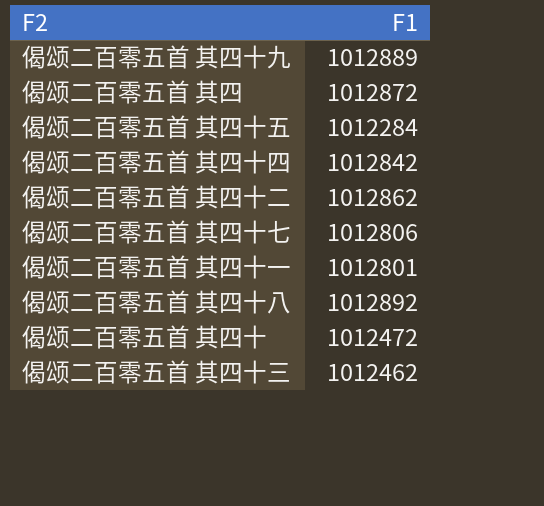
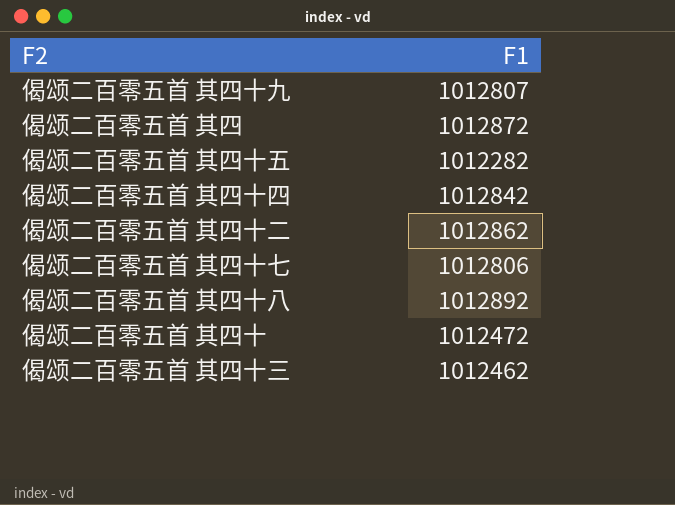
row 偈颂二百零五首 其四十一: 1012801 -> none
偈颂二百零五首 其四十九 | F1: 1012889 -> 1012807
偈颂二百零五首 其四十五 | F1: 1012284 -> 1012282

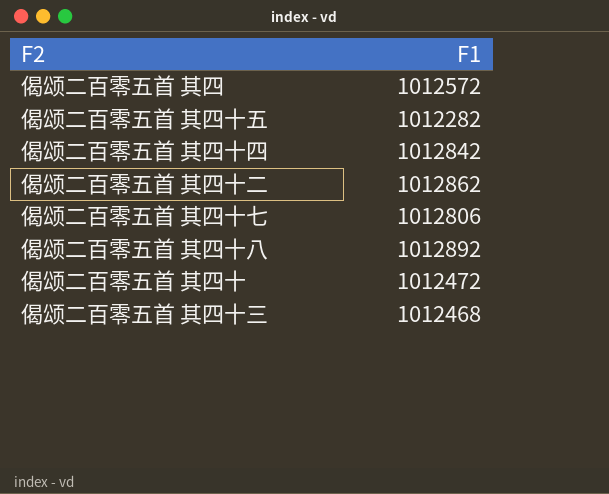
row 偈颂二百零五首 其四十九: 1012807 -> none
偈颂二百零五首 其四 | F1: 1012872 -> 1012572
偈颂二百零五首 其四十三 | F1: 1012462 -> 1012468

